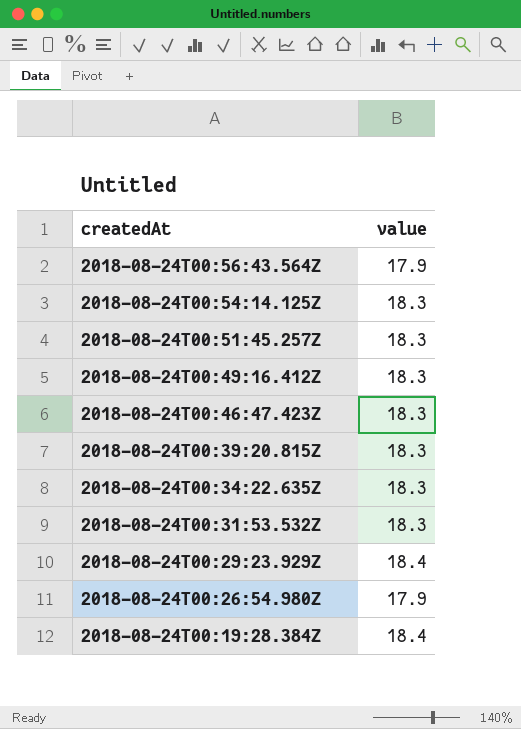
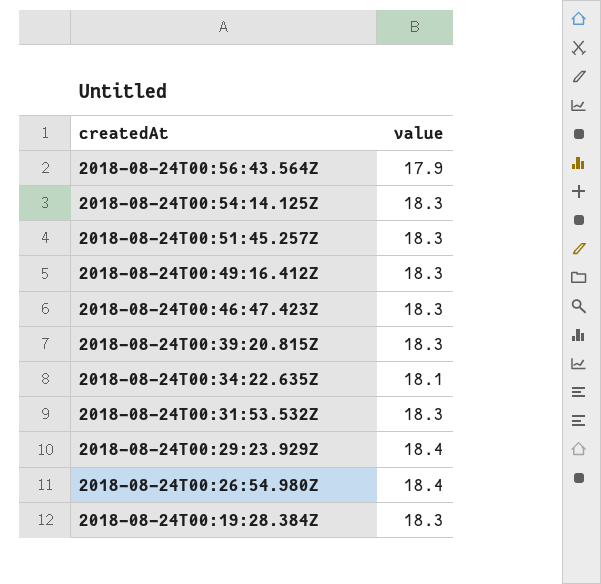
2018-08-24T00:34:22.635Z | value: 18.3 -> 18.1
2018-08-24T00:26:54.980Z | value: 17.9 -> 18.4
2018-08-24T00:19:28.384Z | value: 18.4 -> 18.3

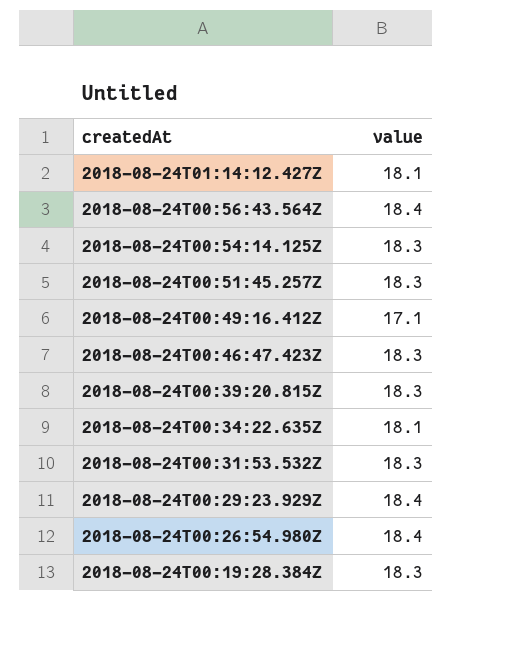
row 2018-08-24T01:14:12.427Z: none -> 18.1
2018-08-24T00:56:43.564Z | value: 17.9 -> 18.4
2018-08-24T00:49:16.412Z | value: 18.3 -> 17.1

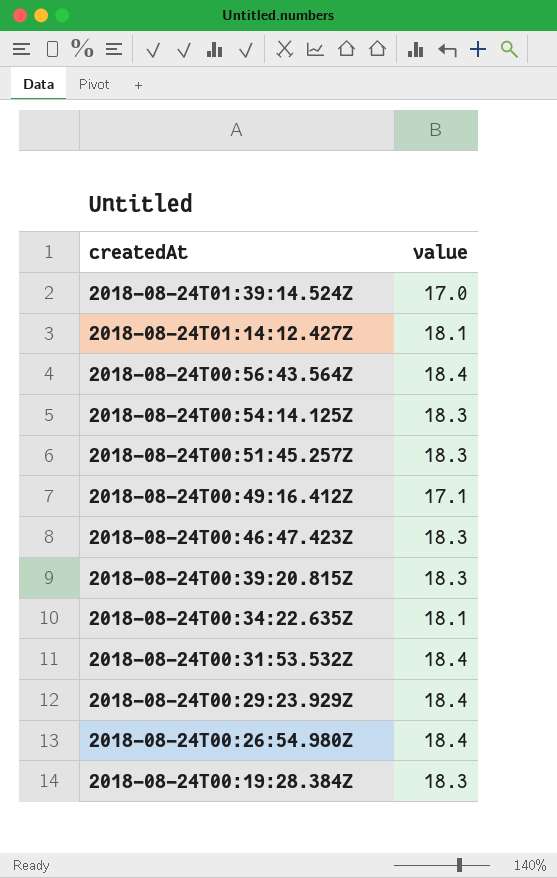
row 2018-08-24T01:39:14.524Z: none -> 17.0
2018-08-24T00:31:53.532Z | value: 18.3 -> 18.4

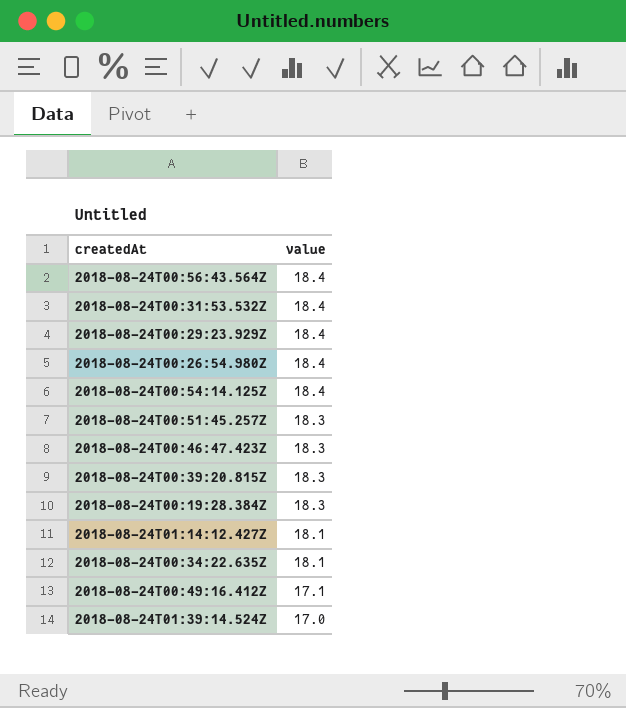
row order: createdAt descending -> value descending
2018-08-24T00:54:14.125Z | value: 18.3 -> 18.4

